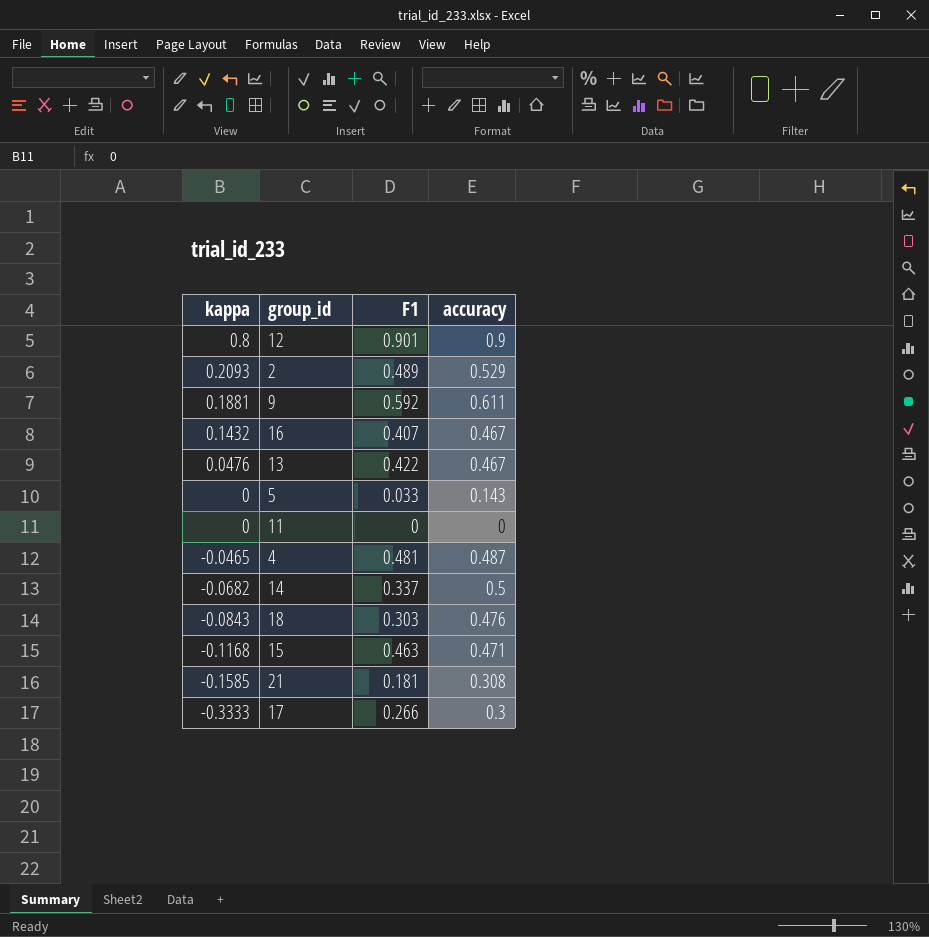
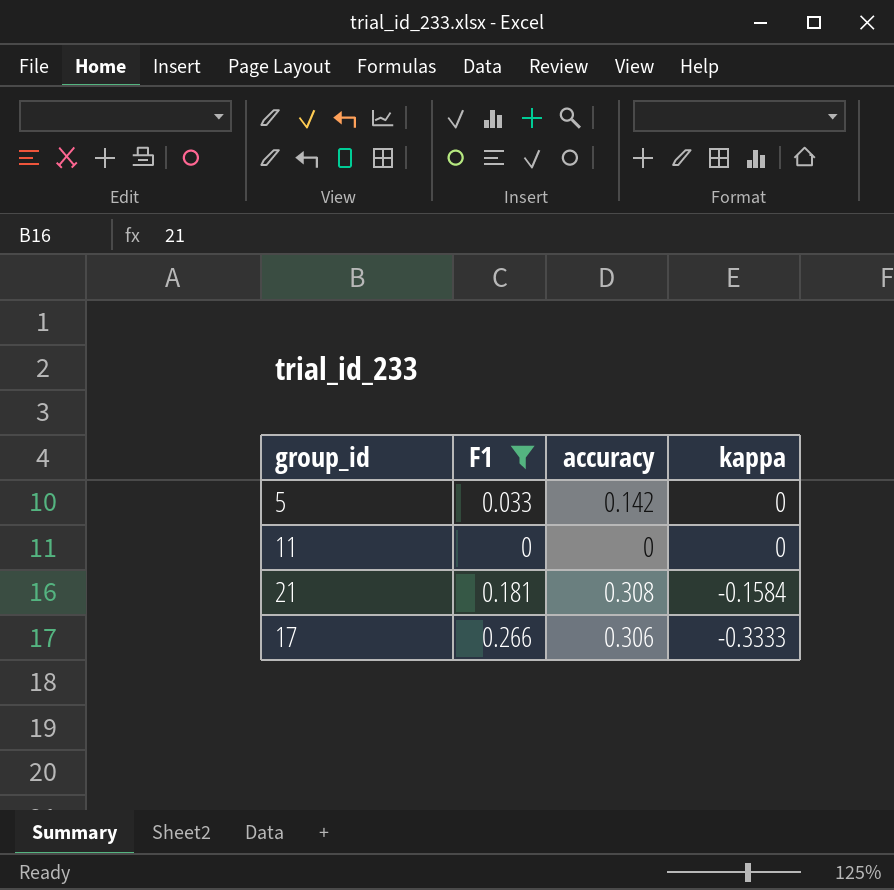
filter: none -> F1 <= 0.266
column kappa | position: 1 -> 4
5 | accuracy: 0.143 -> 0.142
21 | kappa: -0.1585 -> -0.1584
17 | accuracy: 0.3 -> 0.306

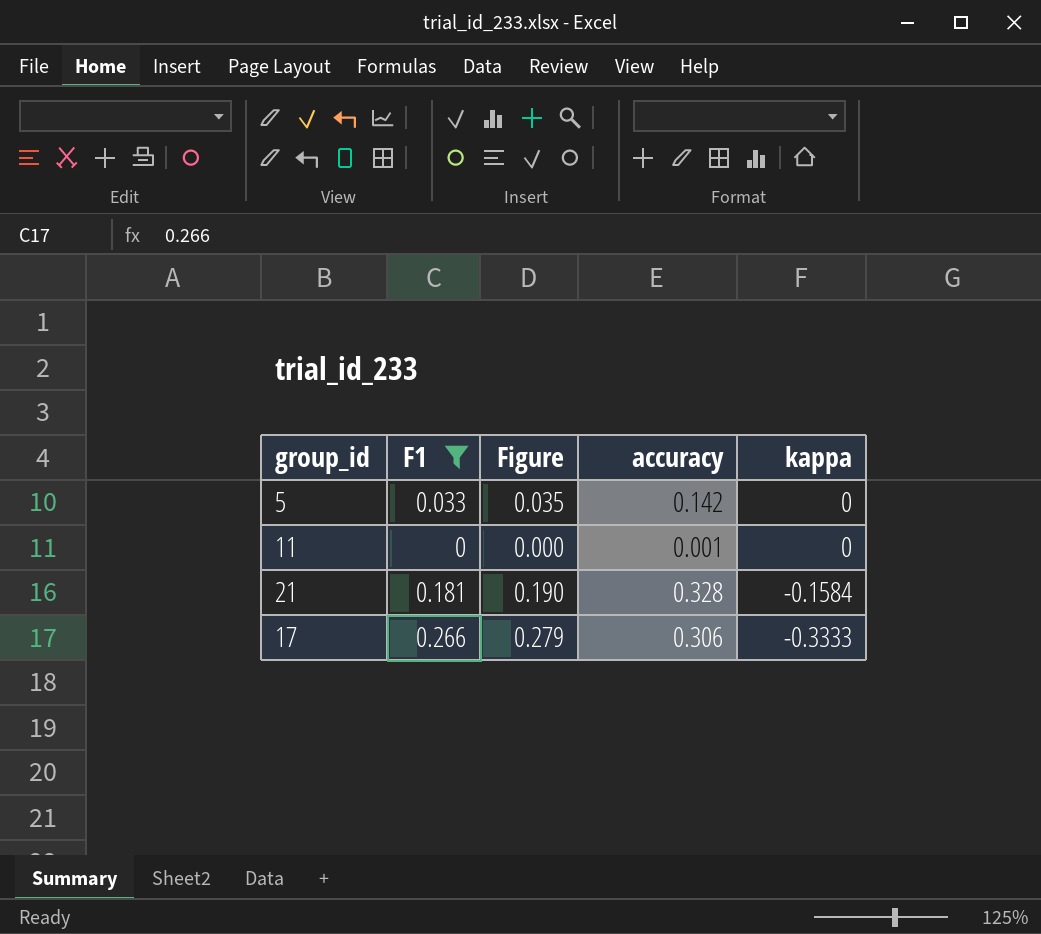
column Figure | formula: none -> [F1] * 1.05
11 | accuracy: 0 -> 0.001
21 | accuracy: 0.308 -> 0.328

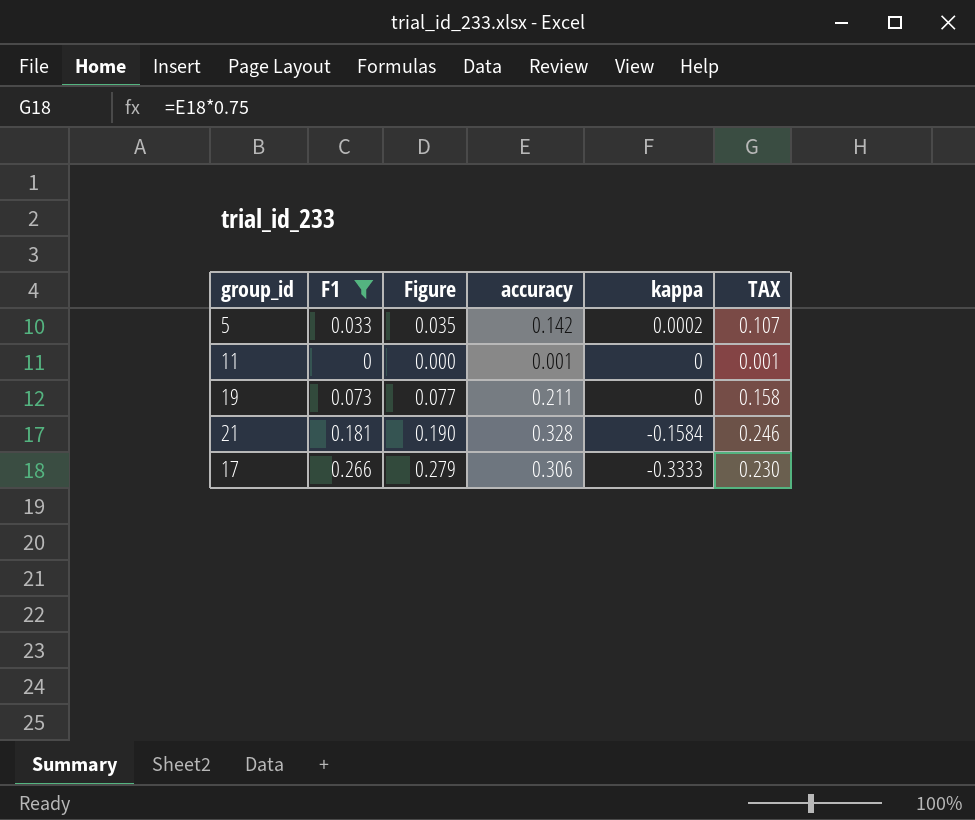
column TAX | formula: none -> [accuracy] * 0.75
5 | kappa: 0 -> 0.0002
row 19: none -> 0.073 | 0.077 | 0.211 | 0 | 0.158

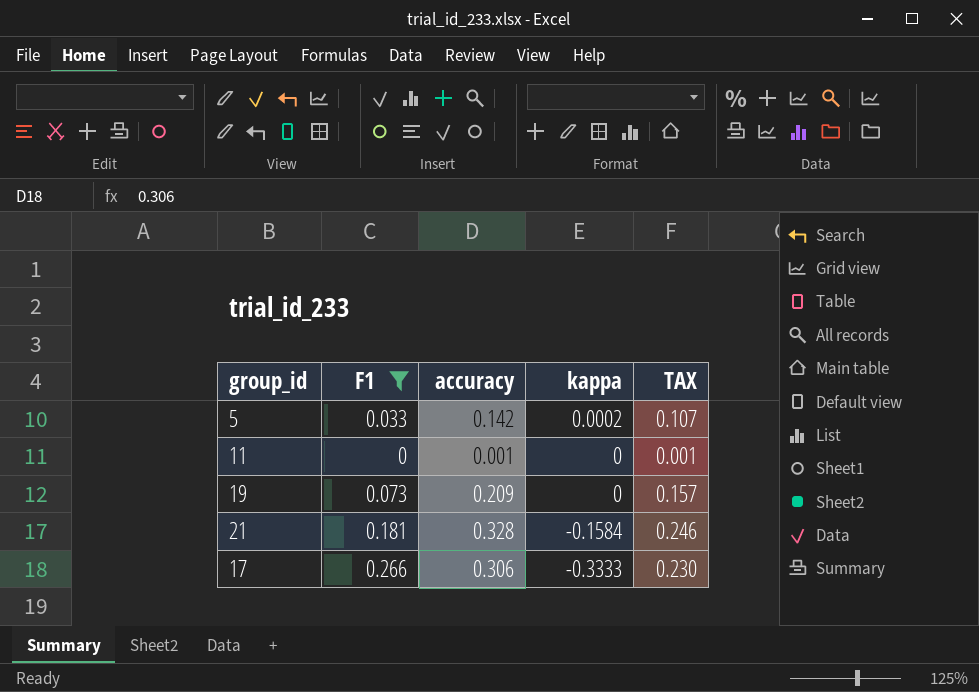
column Figure | formula: [F1] * 1.05 -> none
19 | accuracy: 0.211 -> 0.209
19 | TAX: 0.158 -> 0.157

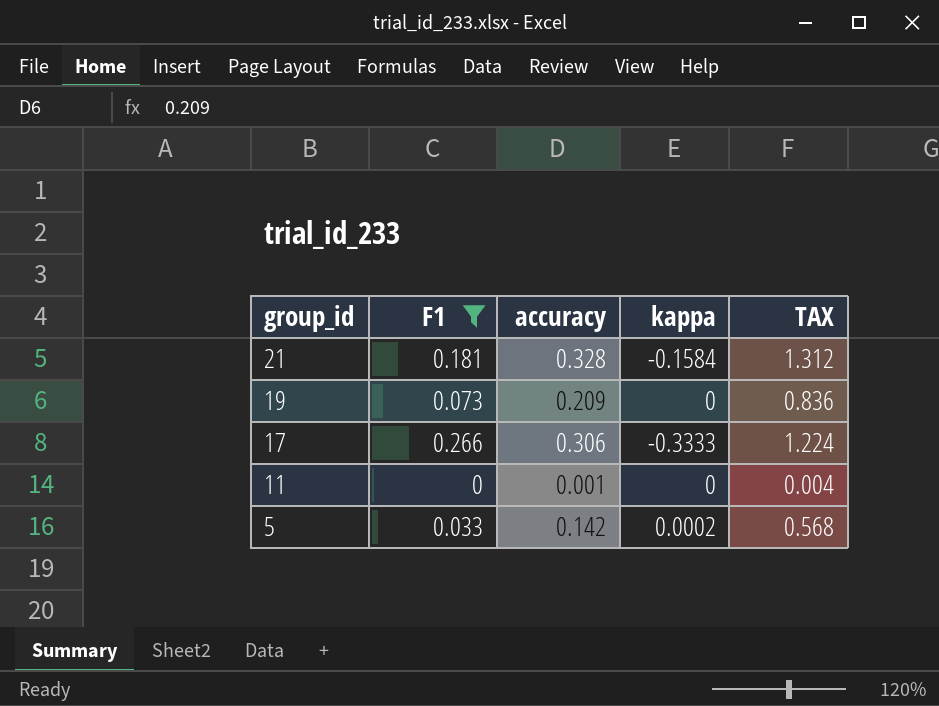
row order: kappa descending -> group_id descending
column TAX | formula: [accuracy] * 0.75 -> [accuracy] * 4

